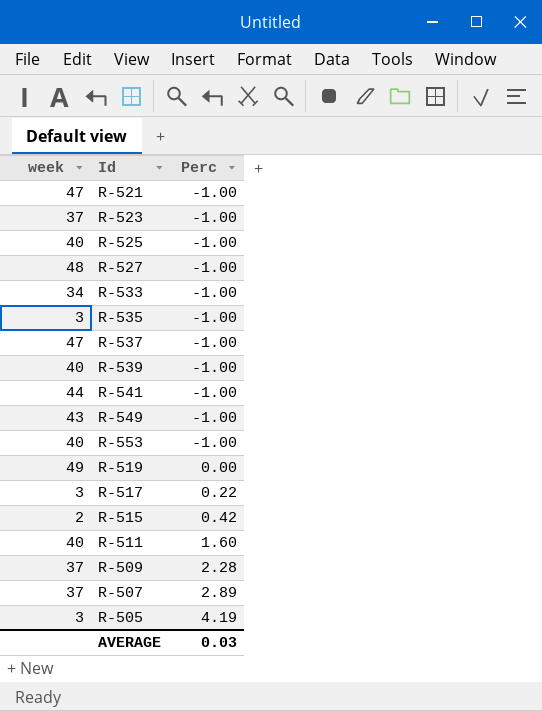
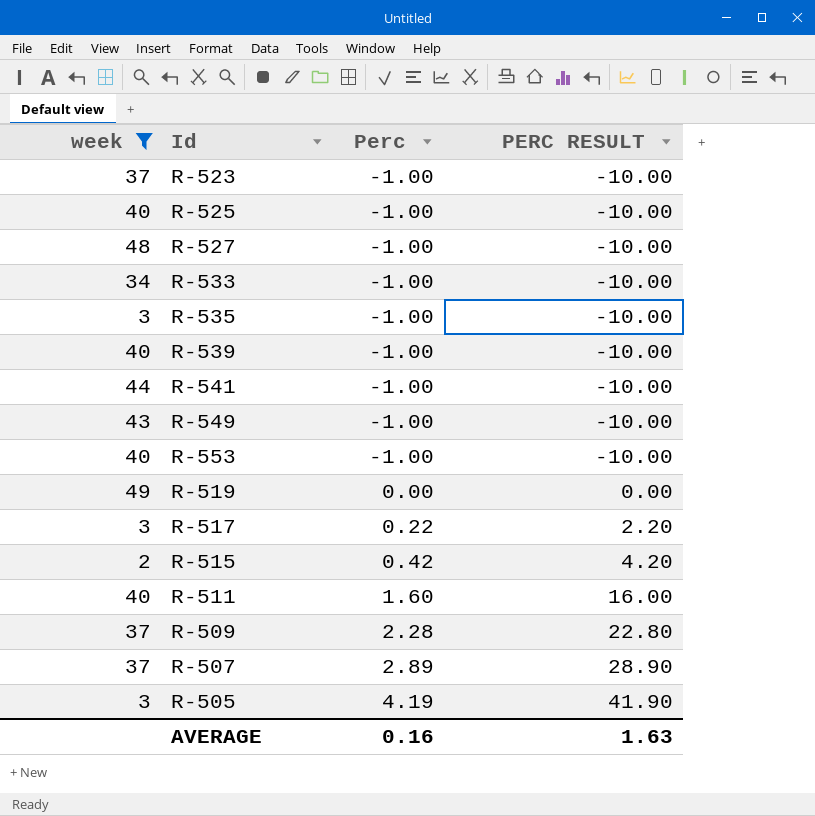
filter: none -> week != 47
column PERC RESULT | formula: none -> [Perc] * 10
AVERAGE | Perc: 0.03 -> 0.16

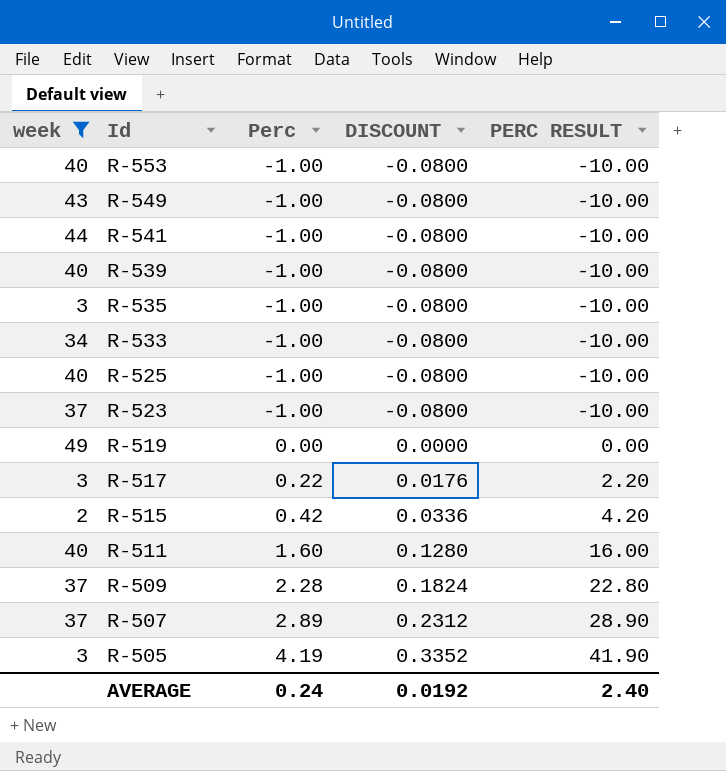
row order: Perc ascending -> Id descending
column DISCOUNT | formula: none -> [Perc] * 0.08
row R-527: 48 | -1.00 | -10.00 -> none
AVERAGE | Perc: 0.16 -> 0.24
AVERAGE | PERC RESULT: 1.63 -> 2.40

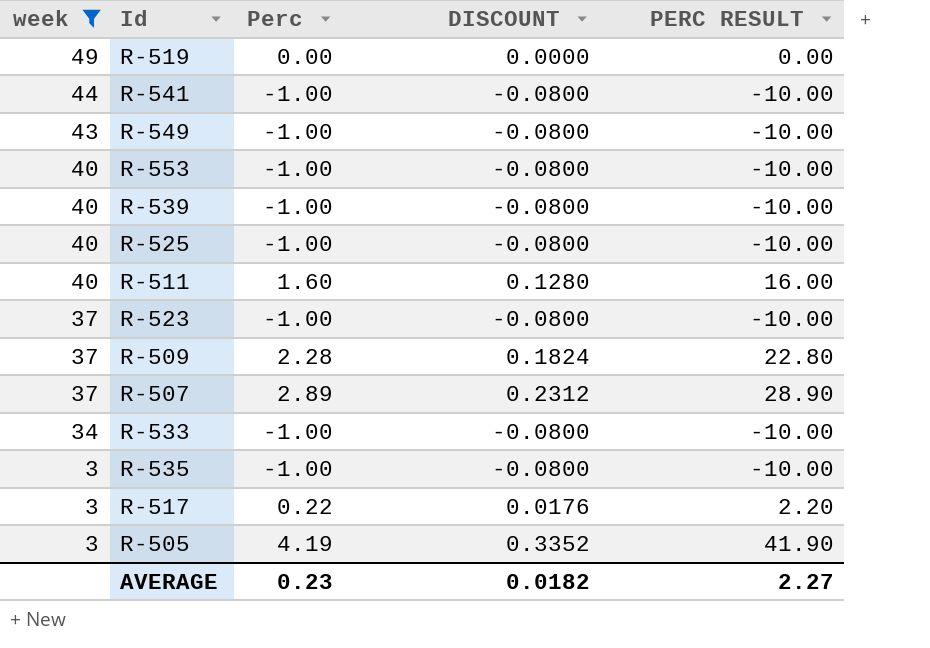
row order: Id descending -> week descending
row R-515: 2 | 0.42 | 0.0336 | 4.20 -> none
AVERAGE | Perc: 0.24 -> 0.23
AVERAGE | DISCOUNT: 0.0192 -> 0.0182
AVERAGE | PERC RESULT: 2.40 -> 2.27

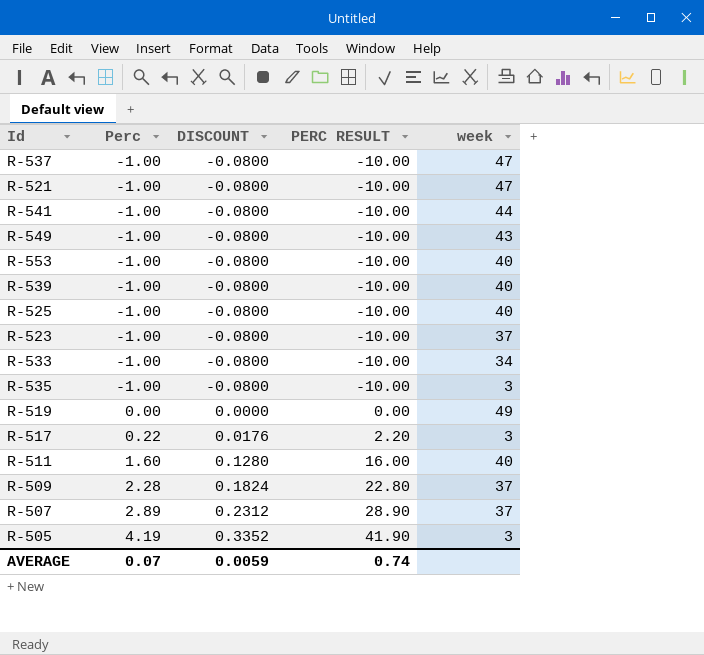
filter: week != 47 -> none
row order: week descending -> Perc ascending
column week | position: 1 -> 5
AVERAGE | Perc: 0.23 -> 0.07
AVERAGE | DISCOUNT: 0.0182 -> 0.0059
AVERAGE | PERC RESULT: 2.27 -> 0.74

